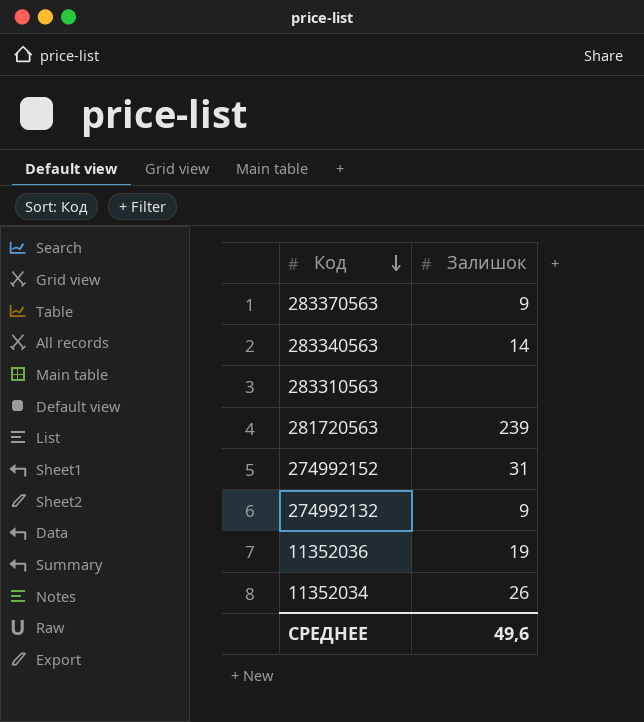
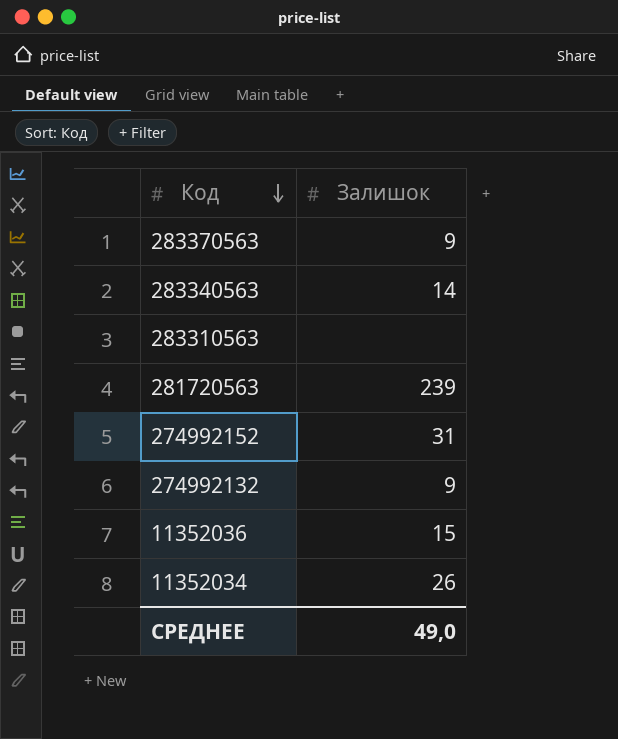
11352036 | Залишок: 19 -> 15
СРЕДНЕЕ | Залишок: 49,6 -> 49,0

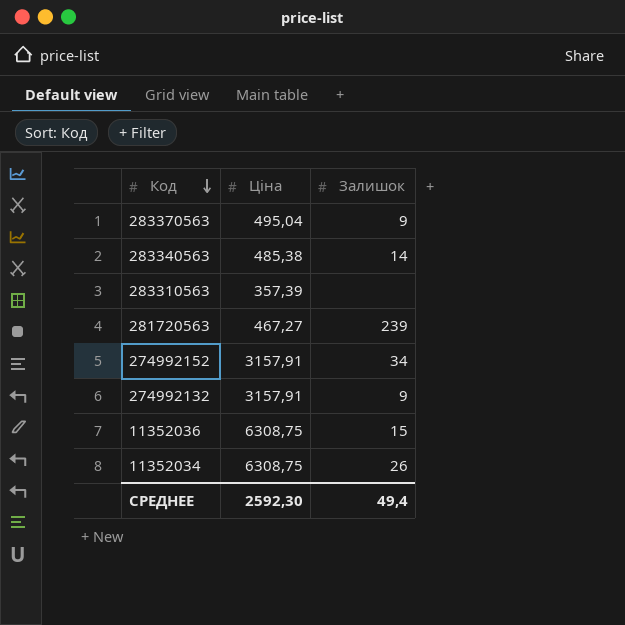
column Ціна | position: none -> 2
274992152 | Залишок: 31 -> 34
СРЕДНЕЕ | Залишок: 49,0 -> 49,4

